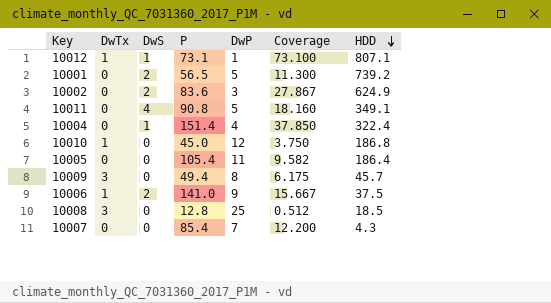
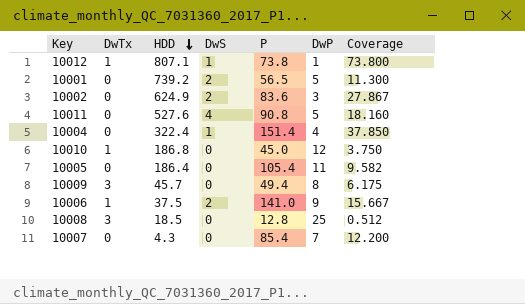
column HDD | position: 7 -> 3
10012 | P: 73.1 -> 73.8
10012 | Coverage: 73.100 -> 73.800
10011 | HDD: 349.1 -> 527.6

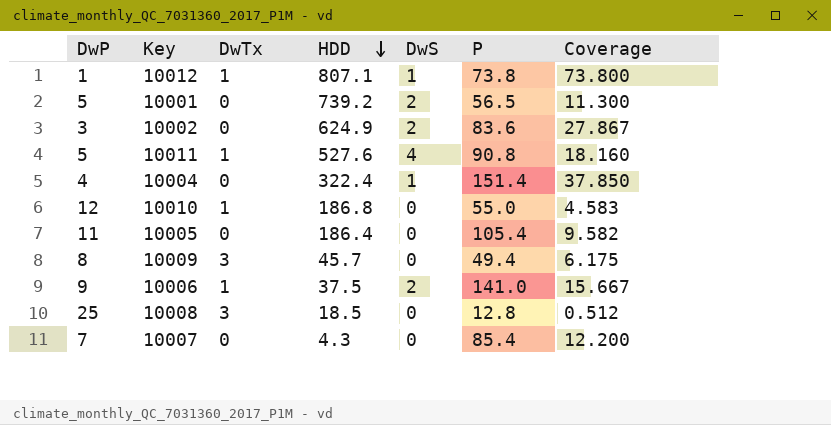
column DwP | position: 6 -> 1
10011 | DwTx: 0 -> 1
10010 | P: 45.0 -> 55.0
10010 | Coverage: 3.750 -> 4.583

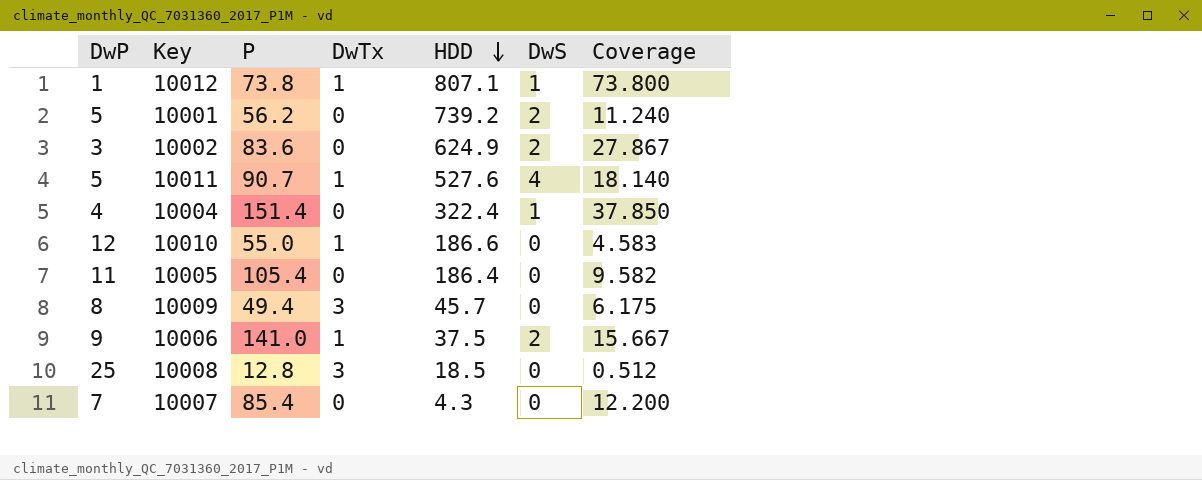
column P | position: 6 -> 3
10001 | P: 56.5 -> 56.2
10001 | Coverage: 11.300 -> 11.240
10011 | P: 90.8 -> 90.7
10011 | Coverage: 18.160 -> 18.140
10010 | HDD: 186.8 -> 186.6

